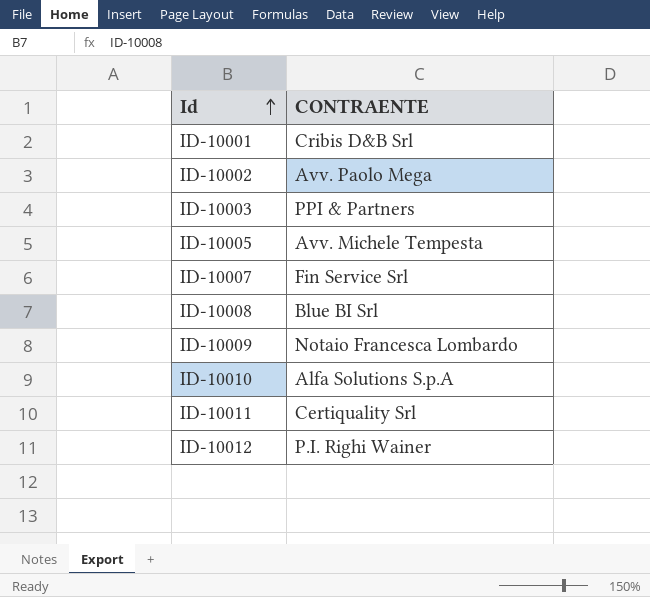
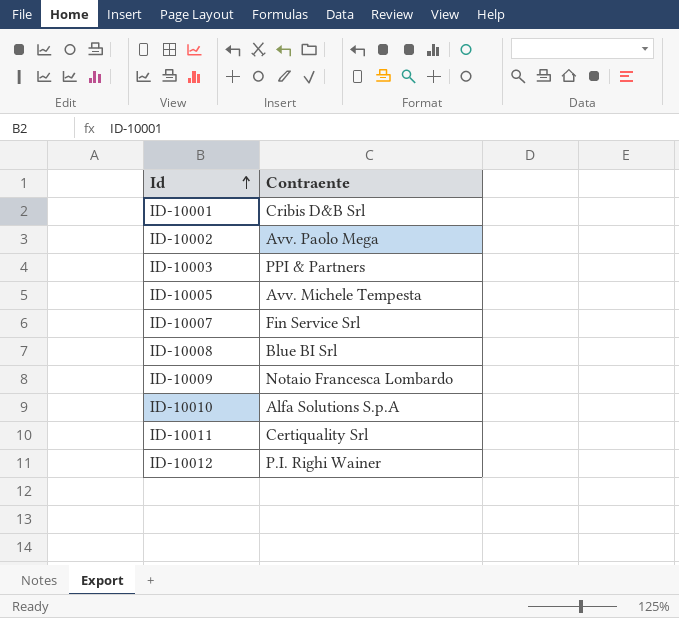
column name: CONTRAENTE -> Contraente

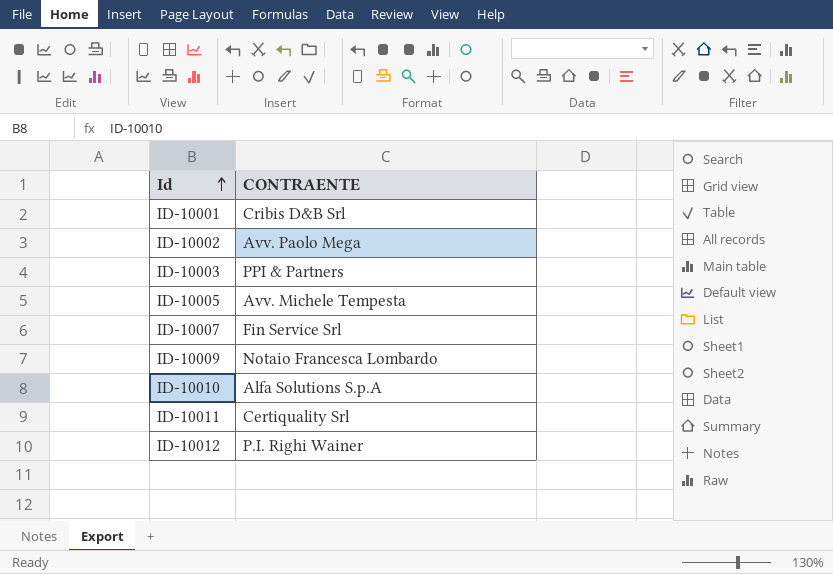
column name: Contraente -> CONTRAENTE
row ID-10008: Blue BI Srl -> none

